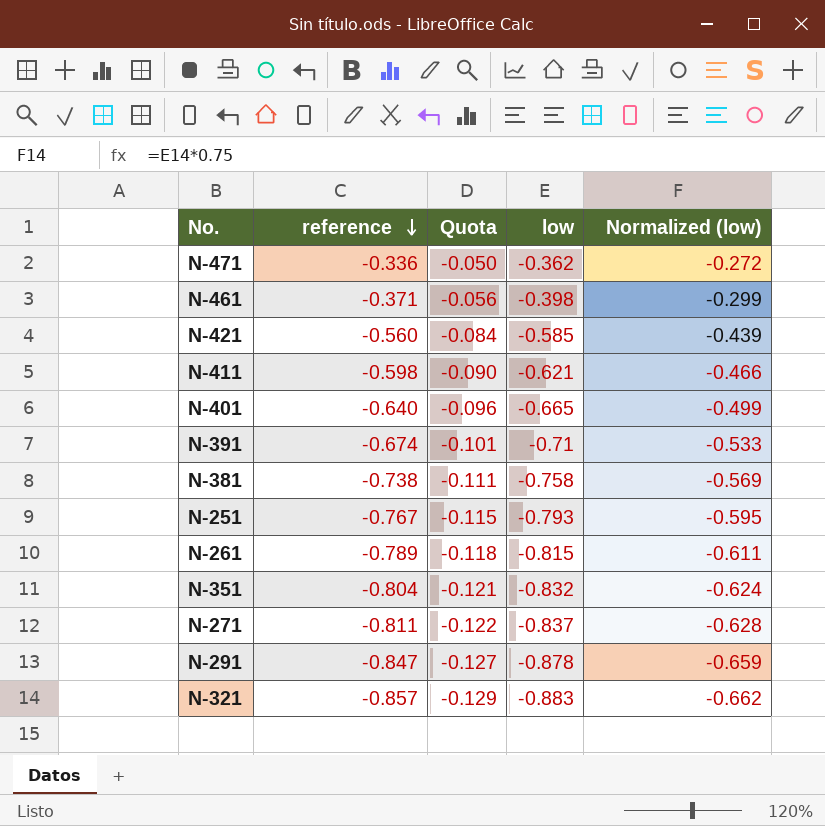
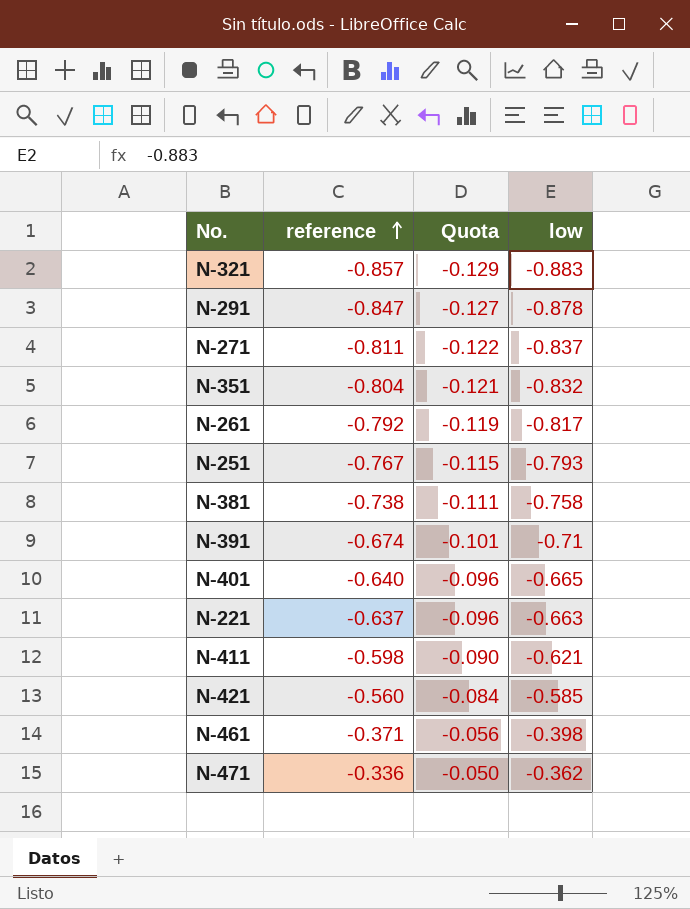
row order: reference descending -> reference ascending
column Normalized (low) | formula: [low] * 0.75 -> none
N-261 | reference: -0.789 -> -0.792
N-261 | Quota: -0.118 -> -0.119
N-261 | low: -0.815 -> -0.817
row N-221: none -> -0.637 | -0.096 | -0.663

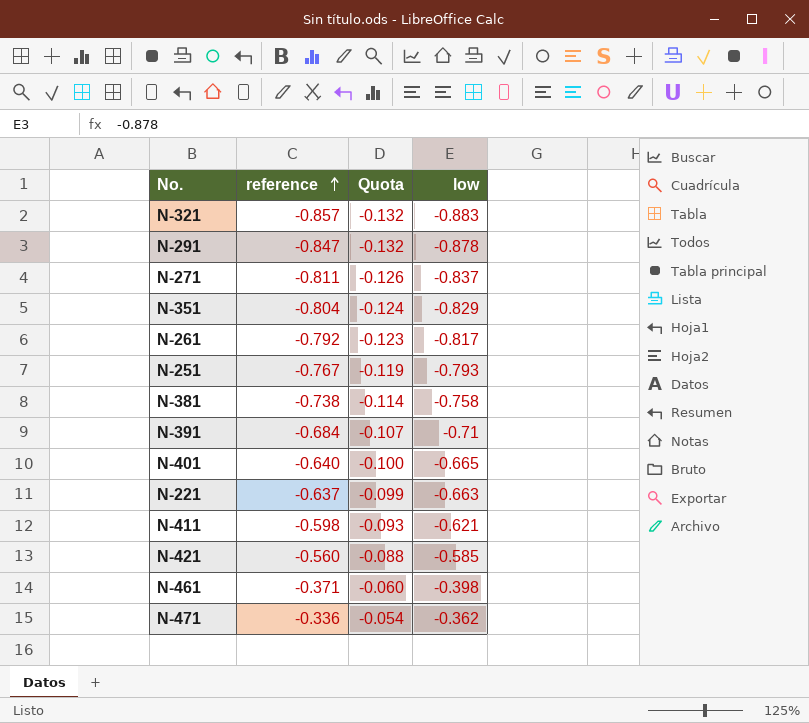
column Quota | formula: [reference] * 0.15 -> [low] * 0.15
N-351 | low: -0.832 -> -0.829
N-391 | reference: -0.674 -> -0.684

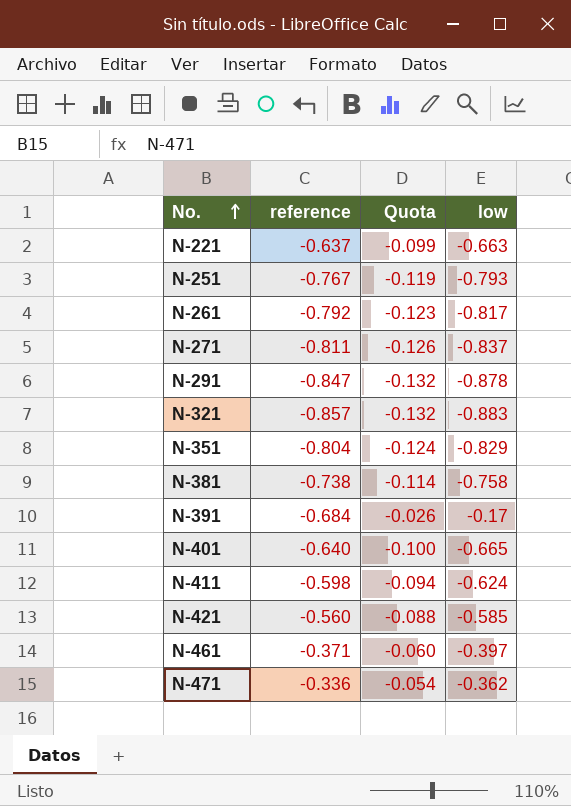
row order: reference ascending -> No. ascending
N-391 | Quota: -0.107 -> -0.026
N-391 | low: -0.71 -> -0.17
N-411 | Quota: -0.093 -> -0.094
N-411 | low: -0.621 -> -0.624
N-461 | low: -0.398 -> -0.397

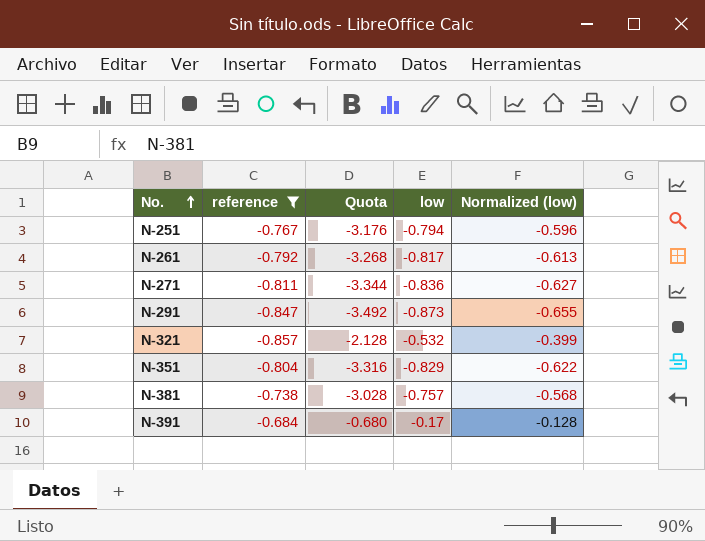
filter: none -> reference <= -0.684
column Quota | formula: [low] * 0.15 -> [low] * 4
column Normalized (low) | formula: none -> [low] * 0.75
N-251 | low: -0.793 -> -0.794
N-271 | low: -0.837 -> -0.836
N-291 | low: -0.878 -> -0.873
N-321 | low: -0.883 -> -0.532
N-381 | low: -0.758 -> -0.757

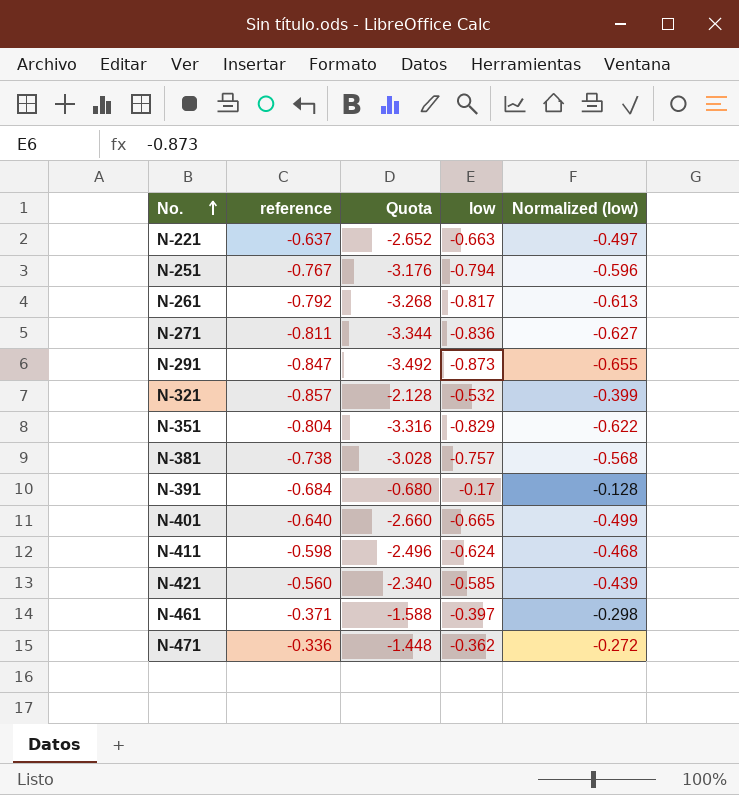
filter: reference <= -0.684 -> none

